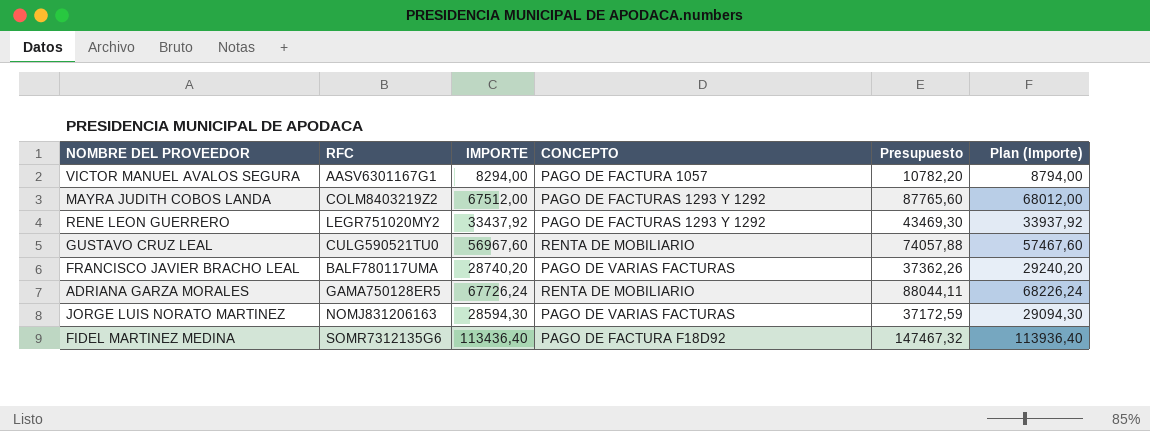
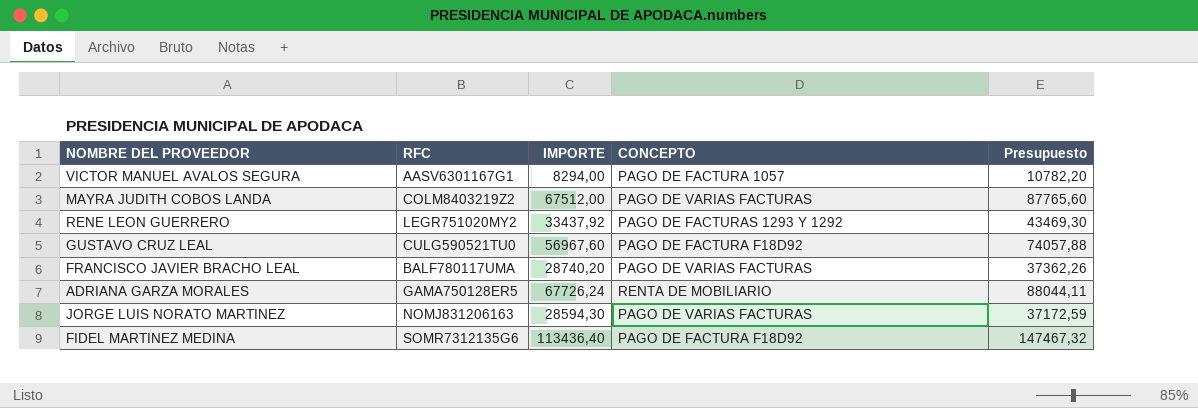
column Plan (Importe) | formula: [IMPORTE] + 500 -> none
MAYRA JUDITH COBOS LANDA | CONCEPTO: PAGO DE FACTURAS 1293 Y 1292 -> PAGO DE VARIAS FACTURAS
GUSTAVO CRUZ LEAL | CONCEPTO: RENTA DE MOBILIARIO -> PAGO DE FACTURA F18D92

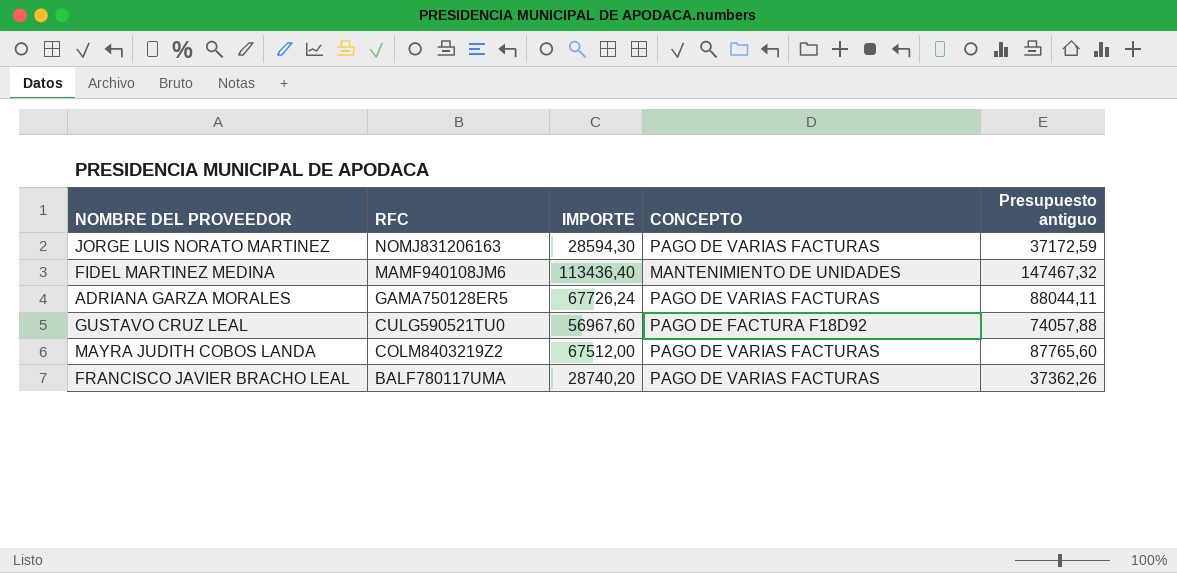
row order: none -> RFC descending
column name: Presupuesto -> Presupuesto antiguo
row VICTOR MANUEL AVALOS SEGURA: AASV6301167G1 | 8294,00 | PAGO DE FACTURA 1057 | 10782,20 -> none
row RENE LEON GUERRERO: LEGR751020MY2 | 33437,92 | PAGO DE FACTURAS 1293 Y 1292 | 43469,30 -> none
FIDEL MARTINEZ MEDINA | RFC: SOMR7312135G6 -> MAMF940108JM6
FIDEL MARTINEZ MEDINA | CONCEPTO: PAGO DE FACTURA F18D92 -> MANTENIMIENTO DE UNIDADES
ADRIANA GARZA MORALES | CONCEPTO: RENTA DE MOBILIARIO -> PAGO DE VARIAS FACTURAS

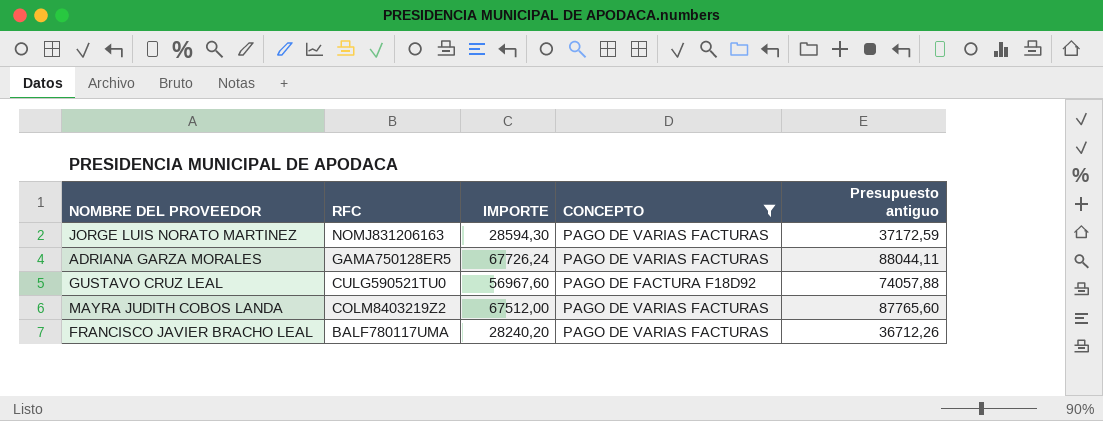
filter: none -> CONCEPTO != MANTENIMIENTO DE UNIDADES
FRANCISCO JAVIER BRACHO LEAL | IMPORTE: 28740,20 -> 28240,20
FRANCISCO JAVIER BRACHO LEAL | Presupuesto antiguo: 37362,26 -> 36712,26

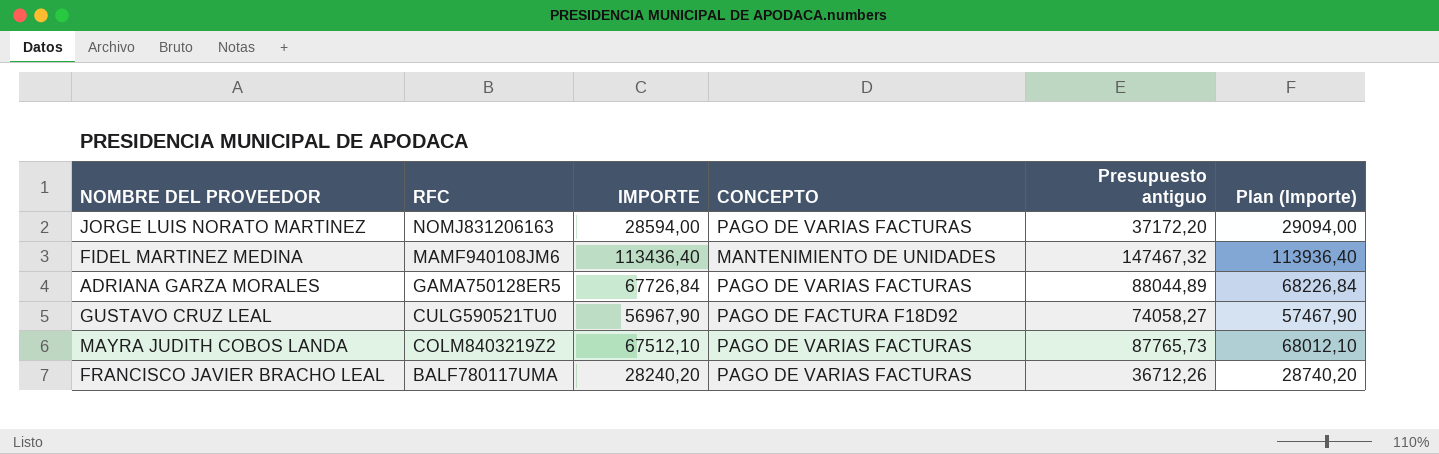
filter: CONCEPTO != MANTENIMIENTO DE UNIDADES -> none
column Plan (Importe) | formula: none -> [IMPORTE] + 500
JORGE LUIS NORATO MARTINEZ | IMPORTE: 28594,30 -> 28594,00
JORGE LUIS NORATO MARTINEZ | Presupuesto antiguo: 37172,59 -> 37172,20
ADRIANA GARZA MORALES | IMPORTE: 67726,24 -> 67726,84
ADRIANA GARZA MORALES | Presupuesto antiguo: 88044,11 -> 88044,89
GUSTAVO CRUZ LEAL | IMPORTE: 56967,60 -> 56967,90
GUSTAVO CRUZ LEAL | Presupuesto antiguo: 74057,88 -> 74058,27
MAYRA JUDITH COBOS LANDA | IMPORTE: 67512,00 -> 67512,10
MAYRA JUDITH COBOS LANDA | Presupuesto antiguo: 87765,60 -> 87765,73

